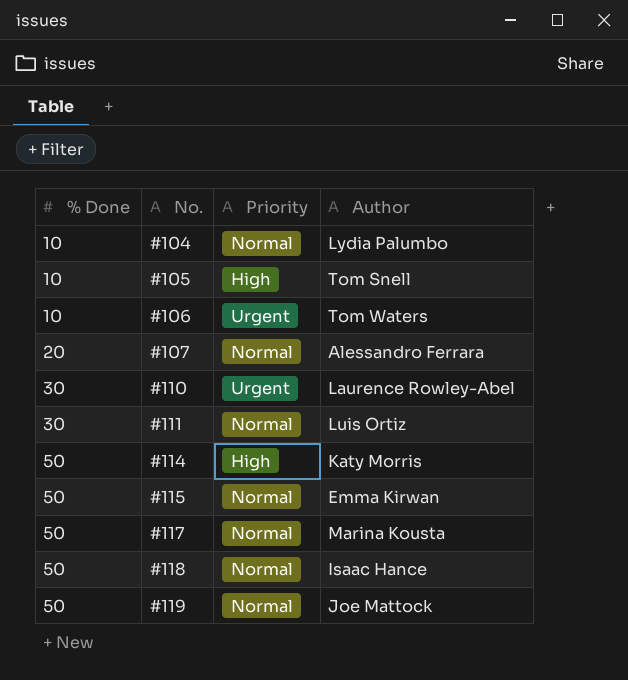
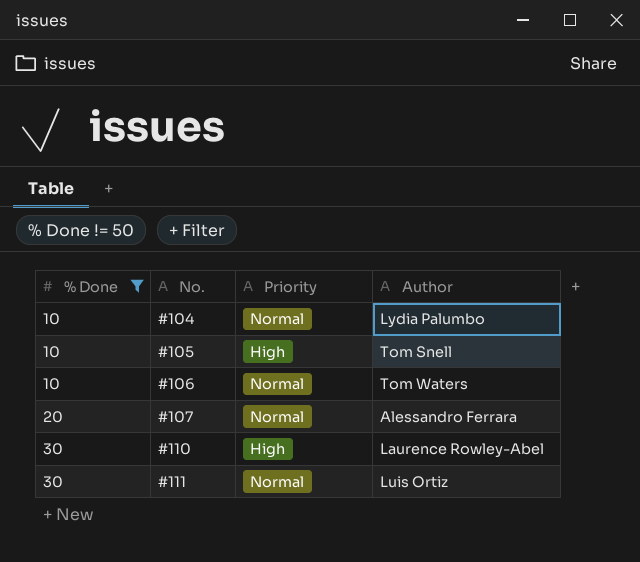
filter: none -> % Done != 50
#106 | Priority: Urgent -> Normal
#110 | Priority: Urgent -> High

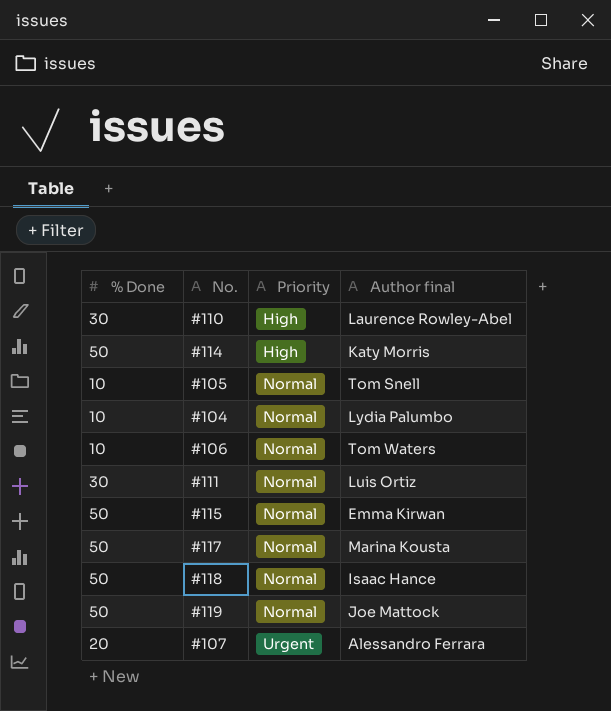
filter: % Done != 50 -> none
row order: % Done ascending -> Priority ascending
column name: Author -> Author final
#105 | Priority: High -> Normal
#107 | Priority: Normal -> Urgent

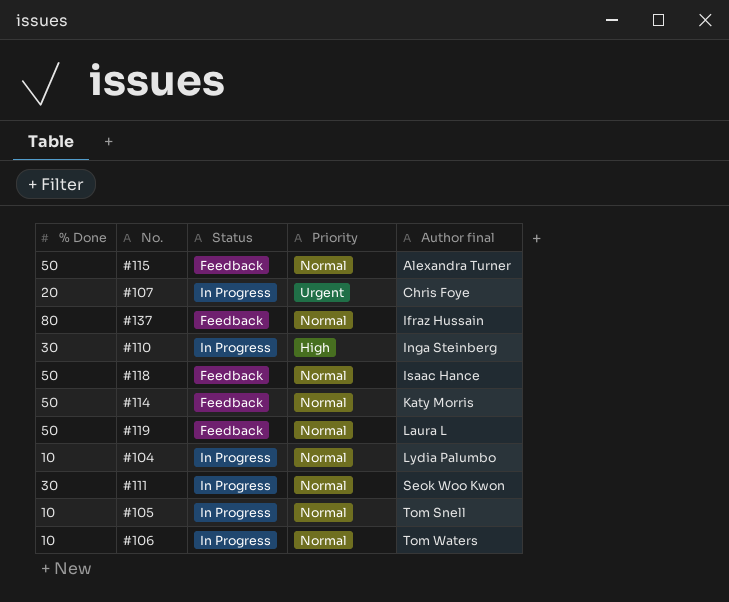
row order: Priority ascending -> Author final ascending
column Status | position: none -> 3
row #117: 50 | Normal | Marina Kousta -> none
#115 | Author final: Emma Kirwan -> Alexandra Turner
#107 | Author final: Alessandro Ferrara -> Chris Foye
row #137: none -> 80 | Feedback | Normal | Ifraz Hussain
#110 | Author final: Laurence Rowley-Abel -> Inga Steinberg
#114 | Priority: High -> Normal
#119 | Author final: Joe Mattock -> Laura L
#111 | Author final: Luis Ortiz -> Seok Woo Kwon

